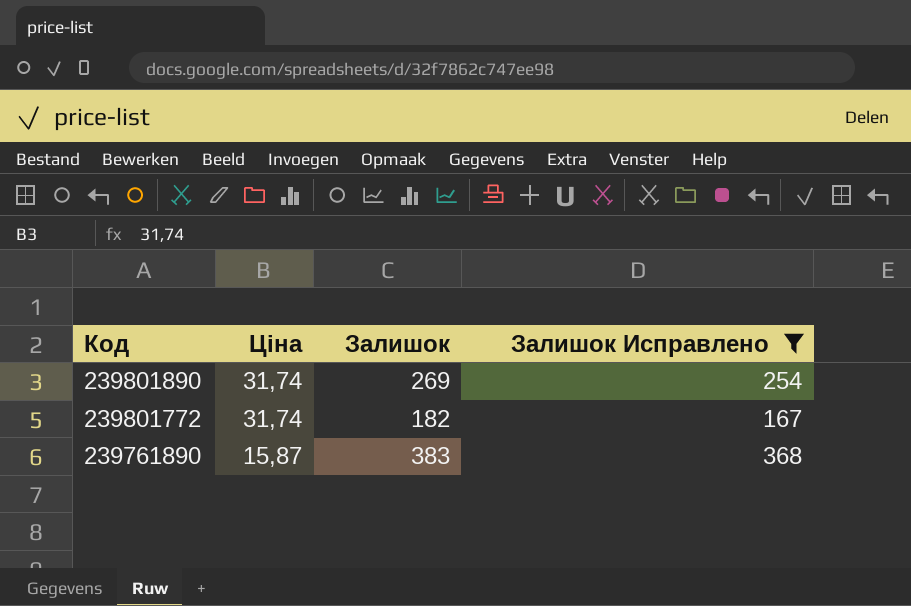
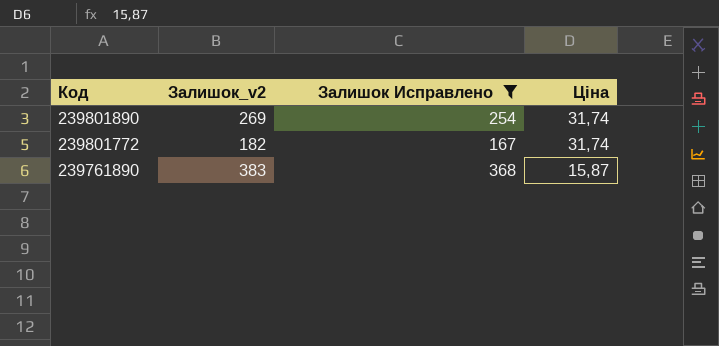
column name: Залишок -> Залишок_v2
column Ціна | position: 2 -> 4

